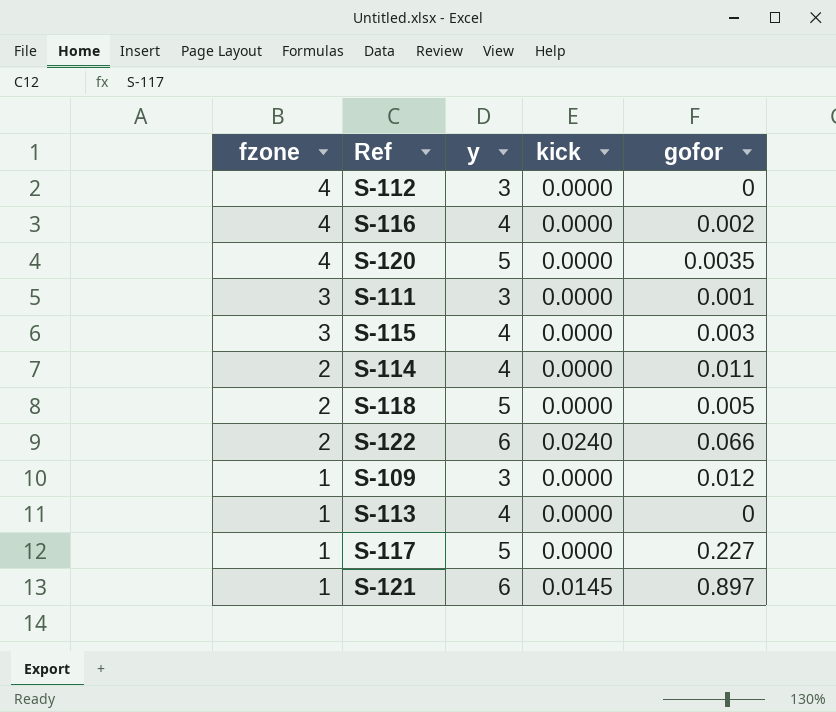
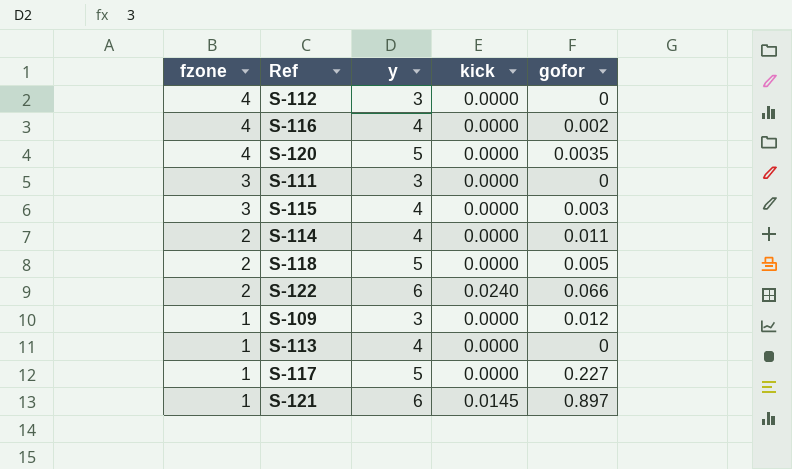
S-111 | gofor: 0.001 -> 0

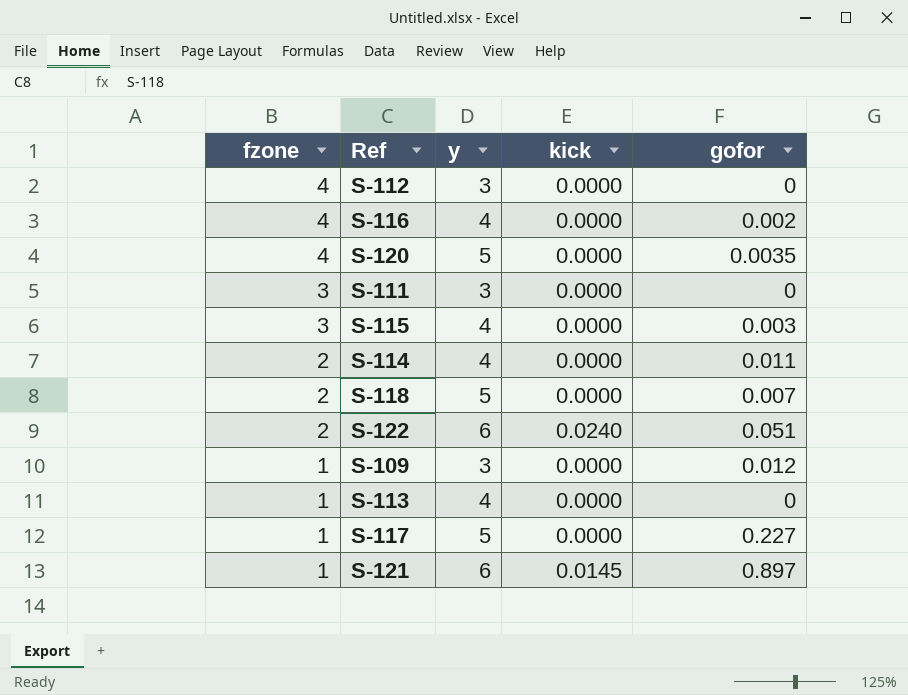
S-118 | gofor: 0.005 -> 0.007
S-122 | gofor: 0.066 -> 0.051

